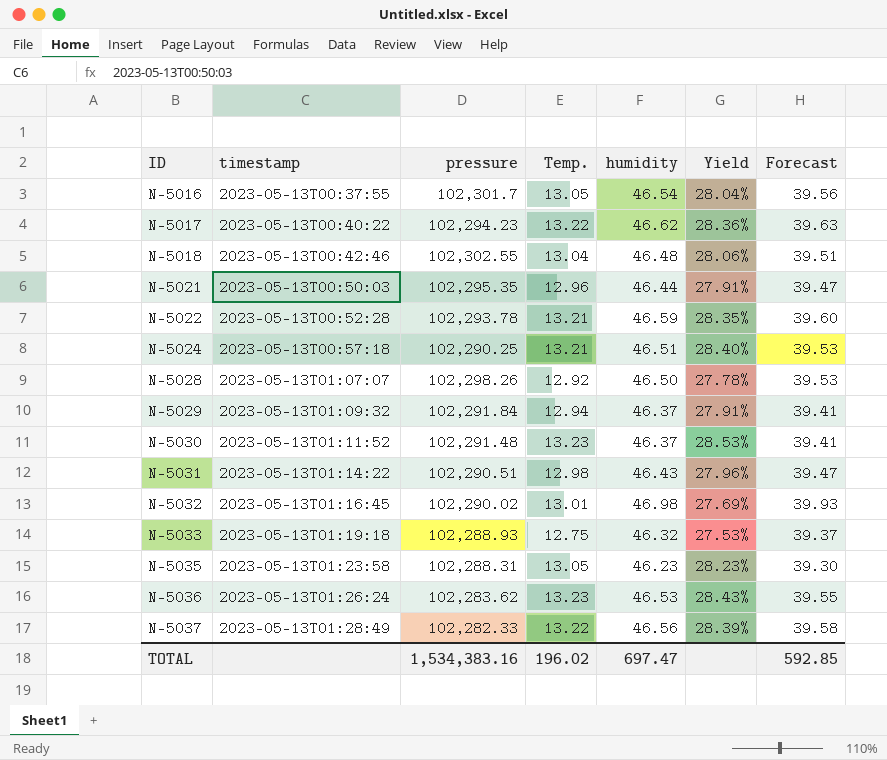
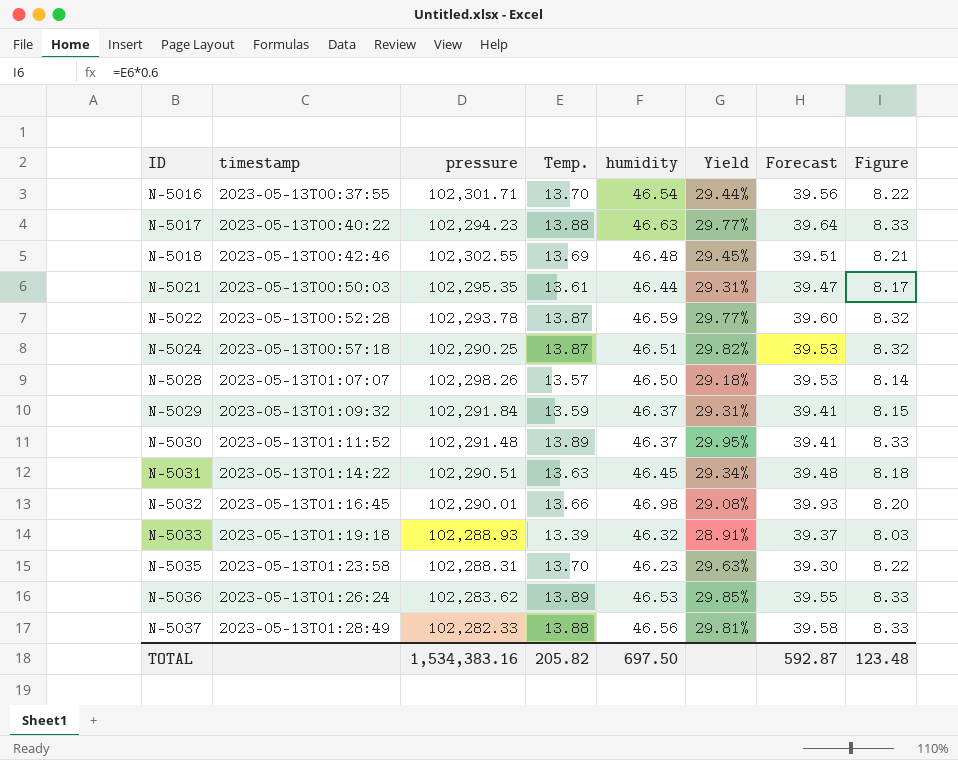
column Figure | formula: none -> [Temp.] * 0.6
N-5016 | pressure: 102,301.7 -> 102,301.71
N-5016 | Temp.: 13.05 -> 13.70
N-5016 | Yield: 28.04% -> 29.44%
N-5017 | Temp.: 13.22 -> 13.88
N-5017 | humidity: 46.62 -> 46.63
N-5017 | Yield: 28.36% -> 29.77%
N-5017 | Forecast: 39.63 -> 39.64
N-5018 | Temp.: 13.04 -> 13.69
N-5018 | Yield: 28.06% -> 29.45%
N-5021 | Temp.: 12.96 -> 13.61
N-5021 | Yield: 27.91% -> 29.31%
N-5022 | Temp.: 13.21 -> 13.87
N-5022 | Yield: 28.35% -> 29.77%
N-5024 | Temp.: 13.21 -> 13.87
N-5024 | Yield: 28.40% -> 29.82%
N-5028 | Temp.: 12.92 -> 13.57
N-5028 | Yield: 27.78% -> 29.18%
N-5029 | Temp.: 12.94 -> 13.59
N-5029 | Yield: 27.91% -> 29.31%
N-5030 | Temp.: 13.23 -> 13.89
N-5030 | Yield: 28.53% -> 29.95%
N-5031 | Temp.: 12.98 -> 13.63
N-5031 | humidity: 46.43 -> 46.45
N-5031 | Yield: 27.96% -> 29.34%
N-5031 | Forecast: 39.47 -> 39.48
N-5032 | pressure: 102,290.02 -> 102,290.01
N-5032 | Temp.: 13.01 -> 13.66
N-5032 | Yield: 27.69% -> 29.08%
N-5033 | Temp.: 12.75 -> 13.39
N-5033 | Yield: 27.53% -> 28.91%
N-5035 | Temp.: 13.05 -> 13.70
N-5035 | Yield: 28.23% -> 29.63%
N-5036 | Temp.: 13.23 -> 13.89
N-5036 | Yield: 28.43% -> 29.85%
N-5037 | Temp.: 13.22 -> 13.88
N-5037 | Yield: 28.39% -> 29.81%
TOTAL | Temp.: 196.02 -> 205.82
TOTAL | humidity: 697.47 -> 697.50
TOTAL | Forecast: 592.85 -> 592.87

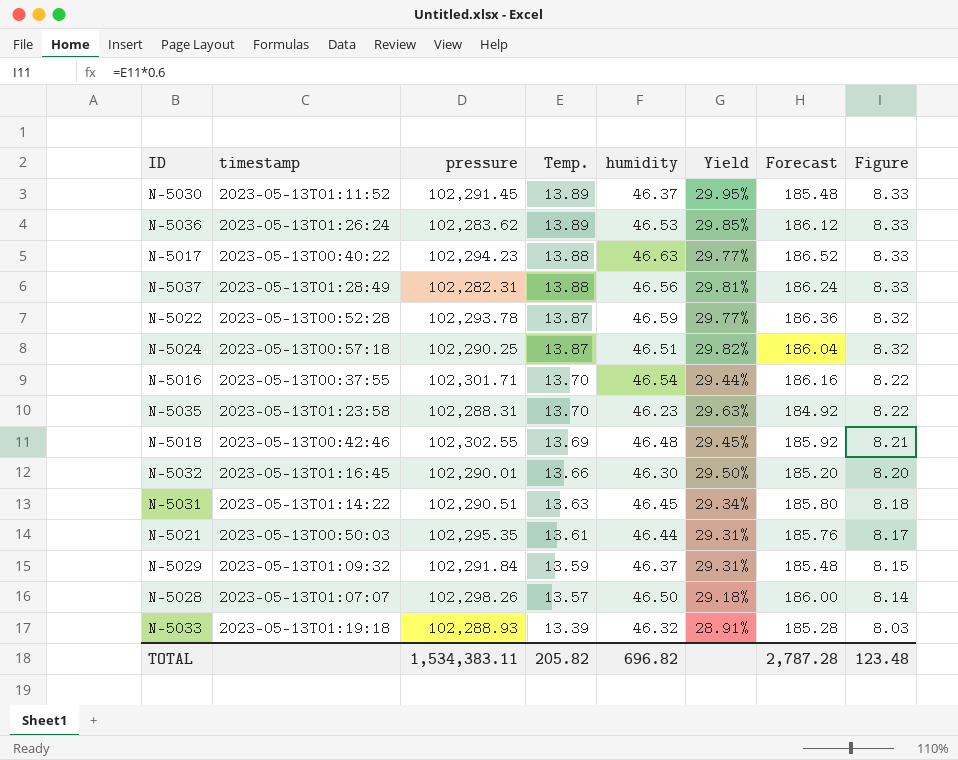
row order: ID ascending -> Temp. descending
column Forecast | formula: [humidity] * 0.85 -> [humidity] * 4
N-5030 | pressure: 102,291.48 -> 102,291.45
N-5037 | pressure: 102,282.33 -> 102,282.31
N-5032 | humidity: 46.98 -> 46.30
N-5032 | Yield: 29.08% -> 29.50%
TOTAL | pressure: 1,534,383.16 -> 1,534,383.11
TOTAL | humidity: 697.50 -> 696.82
TOTAL | Forecast: 592.87 -> 2,787.28

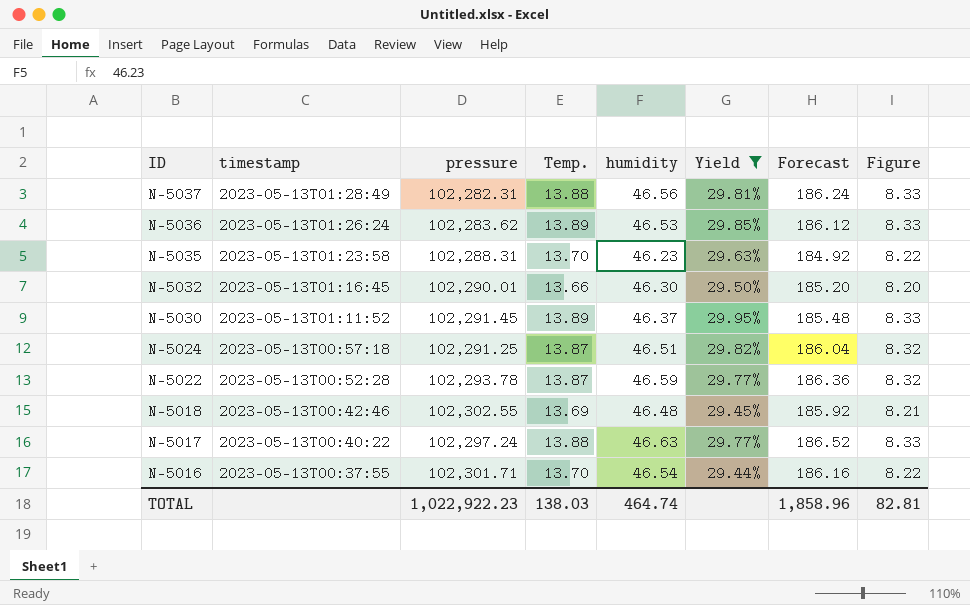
filter: none -> Yield >= 29.44%
row order: Temp. descending -> ID descending
N-5024 | pressure: 102,290.25 -> 102,291.25
N-5017 | pressure: 102,294.23 -> 102,297.24
TOTAL | pressure: 1,534,383.11 -> 1,022,922.23
TOTAL | Temp.: 205.82 -> 138.03
TOTAL | humidity: 696.82 -> 464.74
TOTAL | Forecast: 2,787.28 -> 1,858.96
TOTAL | Figure: 123.48 -> 82.81

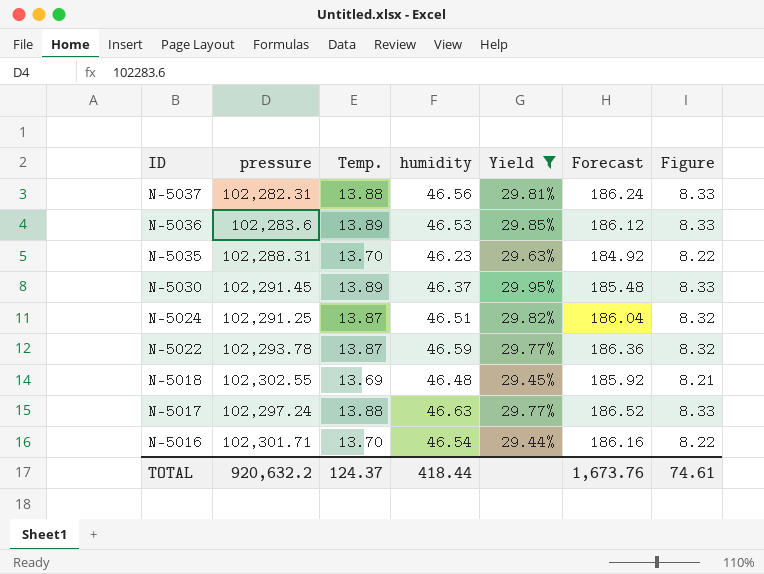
column timestamp | position: 2 -> none
row N-5032: 2023-05-13T01:16:45 | 102,290.01 | 13.66 | 46.30 | 29.50% | 185.20 | 8.20 -> none
N-5036 | pressure: 102,283.62 -> 102,283.6
TOTAL | pressure: 1,022,922.23 -> 920,632.2
TOTAL | Temp.: 138.03 -> 124.37
TOTAL | humidity: 464.74 -> 418.44
TOTAL | Forecast: 1,858.96 -> 1,673.76
TOTAL | Figure: 82.81 -> 74.61

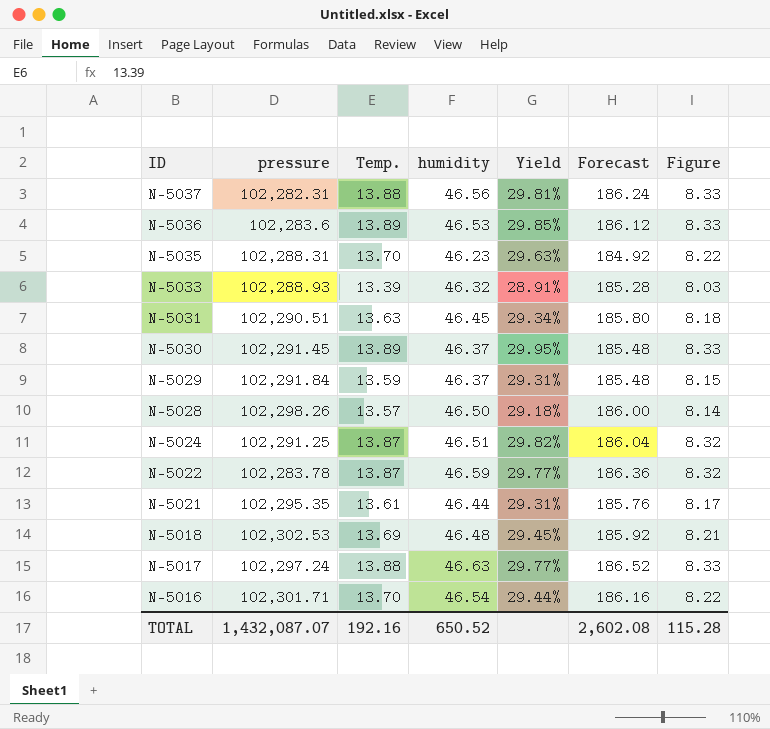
filter: Yield >= 29.44% -> none
N-5022 | pressure: 102,293.78 -> 102,283.78
N-5018 | pressure: 102,302.55 -> 102,302.53
TOTAL | pressure: 920,632.2 -> 1,432,087.07
TOTAL | Temp.: 124.37 -> 192.16
TOTAL | humidity: 418.44 -> 650.52
TOTAL | Forecast: 1,673.76 -> 2,602.08
TOTAL | Figure: 74.61 -> 115.28

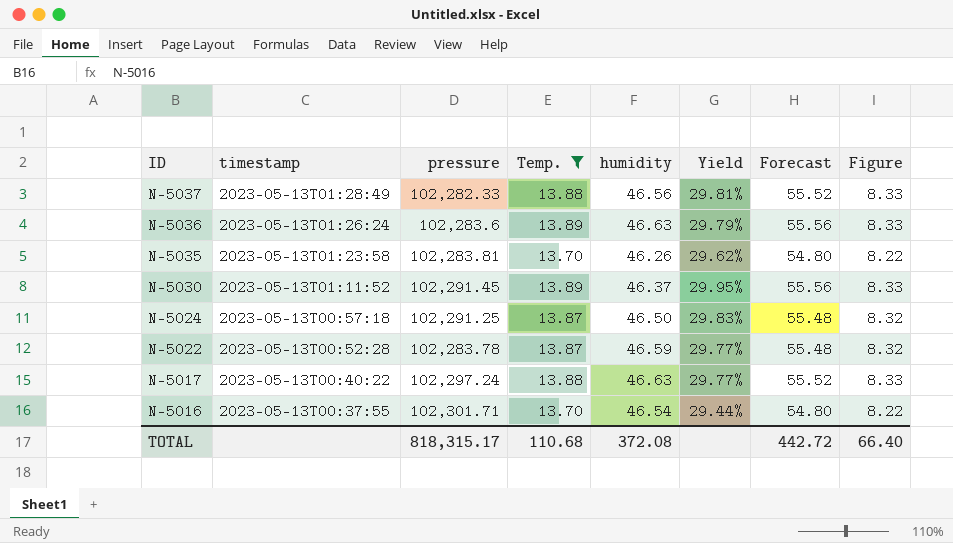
filter: none -> Temp. >= 13.70
column timestamp | position: none -> 2
column Forecast | formula: [humidity] * 4 -> [Temp.] * 4
N-5037 | pressure: 102,282.31 -> 102,282.33
N-5036 | humidity: 46.53 -> 46.63
N-5036 | Yield: 29.85% -> 29.79%
N-5035 | pressure: 102,288.31 -> 102,283.81
N-5035 | humidity: 46.23 -> 46.26
N-5035 | Yield: 29.63% -> 29.62%
N-5024 | humidity: 46.51 -> 46.50
N-5024 | Yield: 29.82% -> 29.83%
TOTAL | pressure: 1,432,087.07 -> 818,315.17
TOTAL | Temp.: 192.16 -> 110.68
TOTAL | humidity: 650.52 -> 372.08
TOTAL | Forecast: 2,602.08 -> 442.72
TOTAL | Figure: 115.28 -> 66.40

